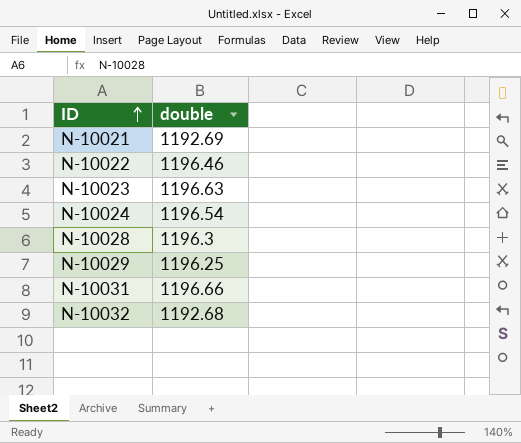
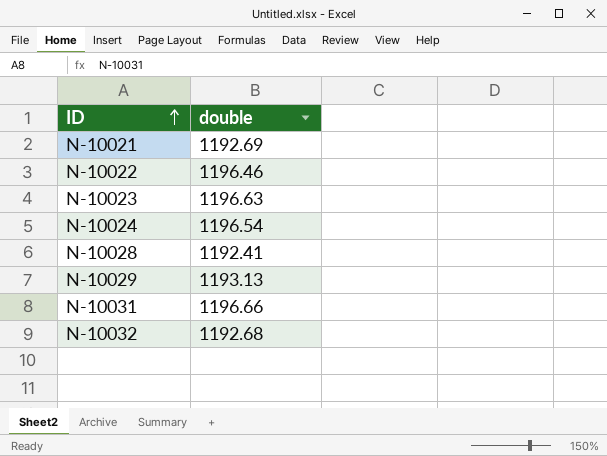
N-10028 | double: 1196.3 -> 1192.41
N-10029 | double: 1196.25 -> 1193.13

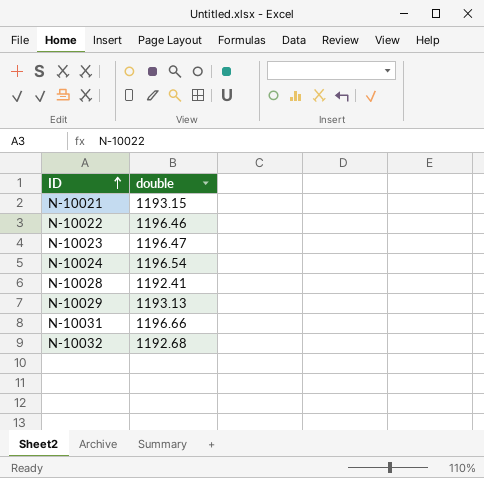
N-10021 | double: 1192.69 -> 1193.15
N-10023 | double: 1196.63 -> 1196.47

